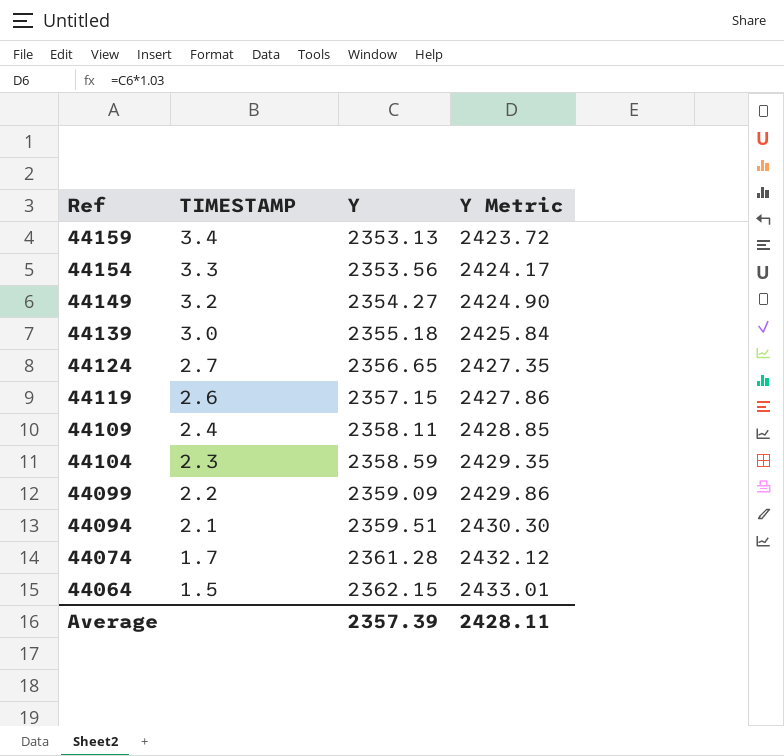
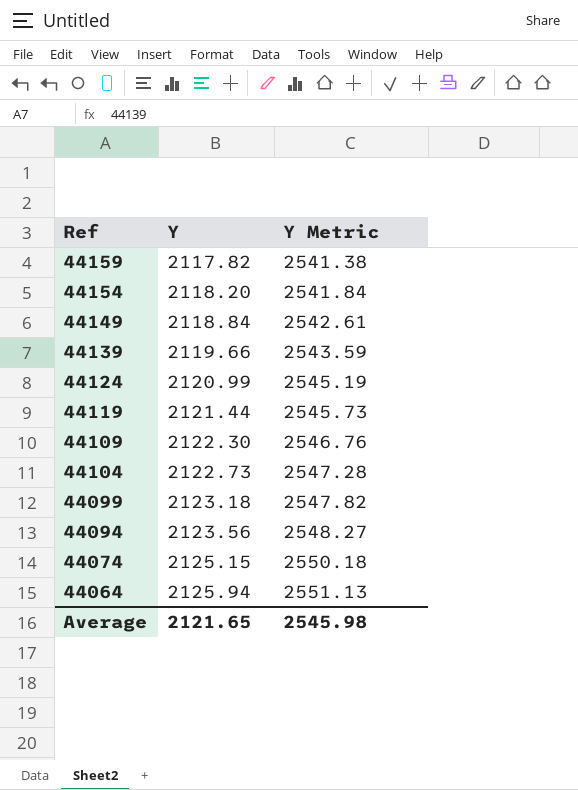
column TIMESTAMP | position: 2 -> none
column Y Metric | formula: [Y] * 1.03 -> [Y] * 1.2
44159 | Y: 2353.13 -> 2117.82
44154 | Y: 2353.56 -> 2118.20
44149 | Y: 2354.27 -> 2118.84
44139 | Y: 2355.18 -> 2119.66
44124 | Y: 2356.65 -> 2120.99
44119 | Y: 2357.15 -> 2121.44
44109 | Y: 2358.11 -> 2122.30
44104 | Y: 2358.59 -> 2122.73
44099 | Y: 2359.09 -> 2123.18
44094 | Y: 2359.51 -> 2123.56
44074 | Y: 2361.28 -> 2125.15
44064 | Y: 2362.15 -> 2125.94
Average | Y: 2357.39 -> 2121.65
Average | Y Metric: 2428.11 -> 2545.98

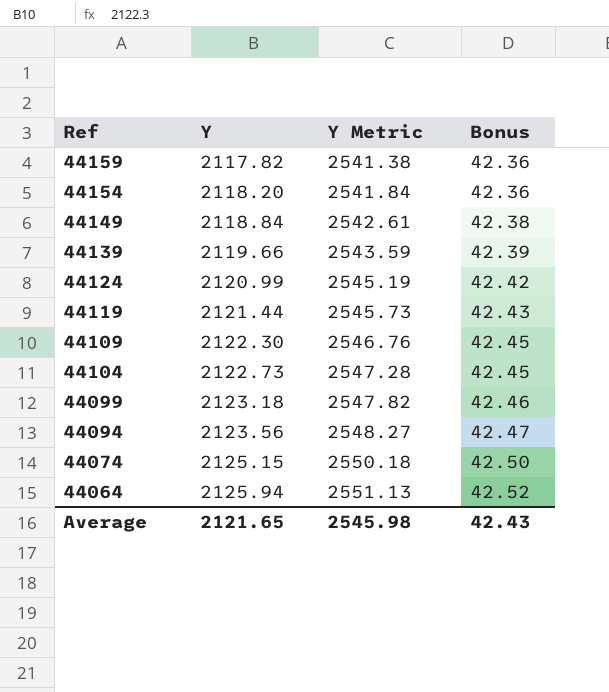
column Bonus | formula: none -> [Y] * 0.02

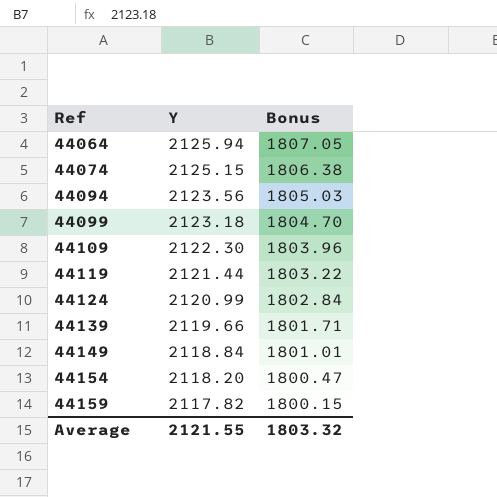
row order: Ref descending -> Ref ascending
column Y Metric | formula: [Y] * 1.2 -> none
column Bonus | formula: [Y] * 0.02 -> [Y] * 0.85
row 44104: 2122.73 | 2547.28 | 42.45 -> none
Average | Y: 2121.65 -> 2121.55
Average | Bonus: 42.43 -> 1803.32

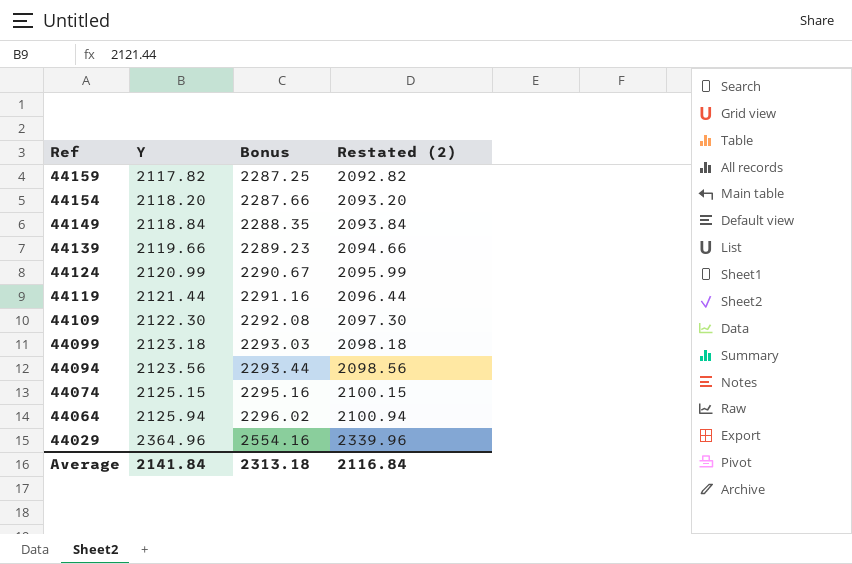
row order: Ref ascending -> Ref descending
column Bonus | formula: [Y] * 0.85 -> [Y] * 1.08
column Restated (2) | formula: none -> [Y] - 25
row 44029: none -> 2364.96 | 2554.16 | 2339.96
Average | Y: 2121.55 -> 2141.84
Average | Bonus: 1803.32 -> 2313.18

